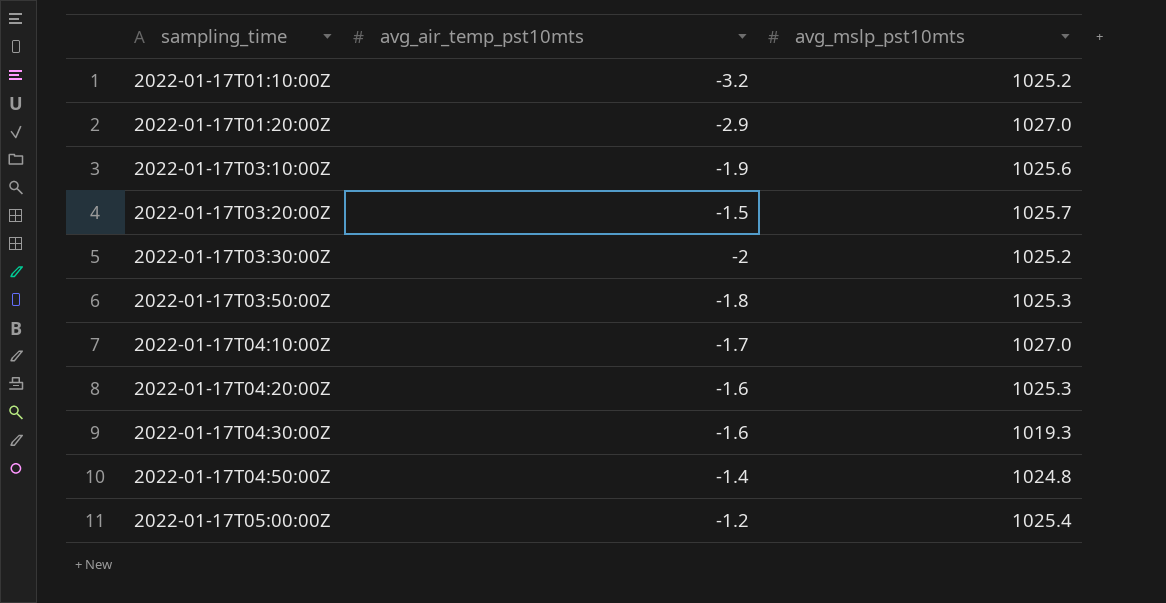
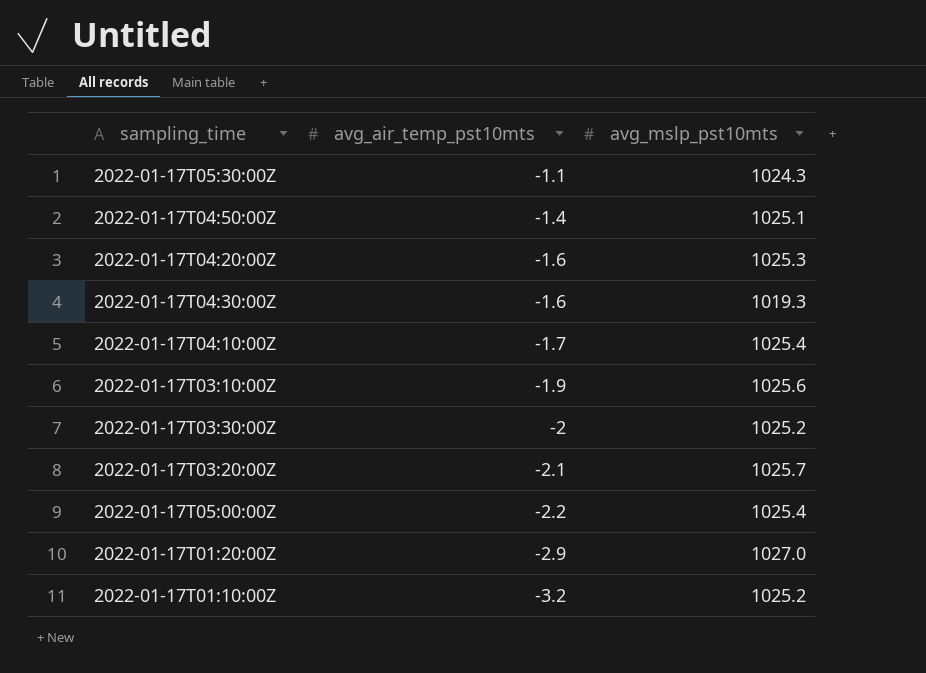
row order: sampling_time ascending -> avg_air_temp_pst10mts descending
row 2022-01-17T03:50:00Z: -1.8 | 1025.3 -> none
row 2022-01-17T05:30:00Z: none -> -1.1 | 1024.3
2022-01-17T04:50:00Z | avg_mslp_pst10mts: 1024.8 -> 1025.1
2022-01-17T04:10:00Z | avg_mslp_pst10mts: 1027.0 -> 1025.4
2022-01-17T03:20:00Z | avg_air_temp_pst10mts: -1.5 -> -2.1
2022-01-17T05:00:00Z | avg_air_temp_pst10mts: -1.2 -> -2.2

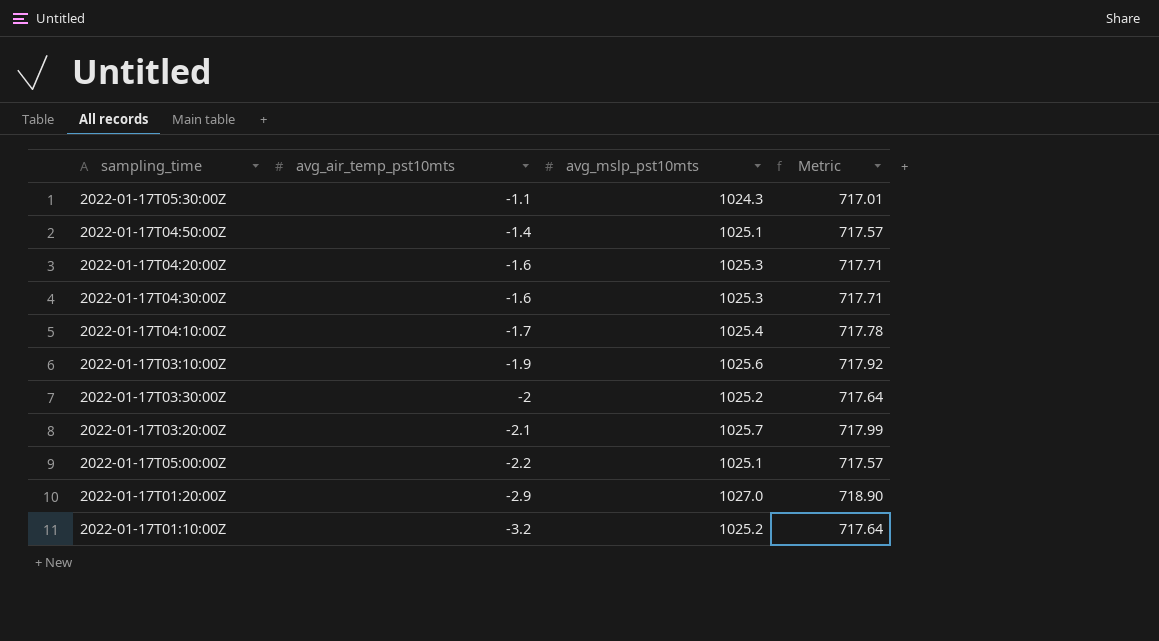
column Metric | formula: none -> [avg_mslp_pst10mts] * 0.7
2022-01-17T04:30:00Z | avg_mslp_pst10mts: 1019.3 -> 1025.3
2022-01-17T05:00:00Z | avg_mslp_pst10mts: 1025.4 -> 1025.1

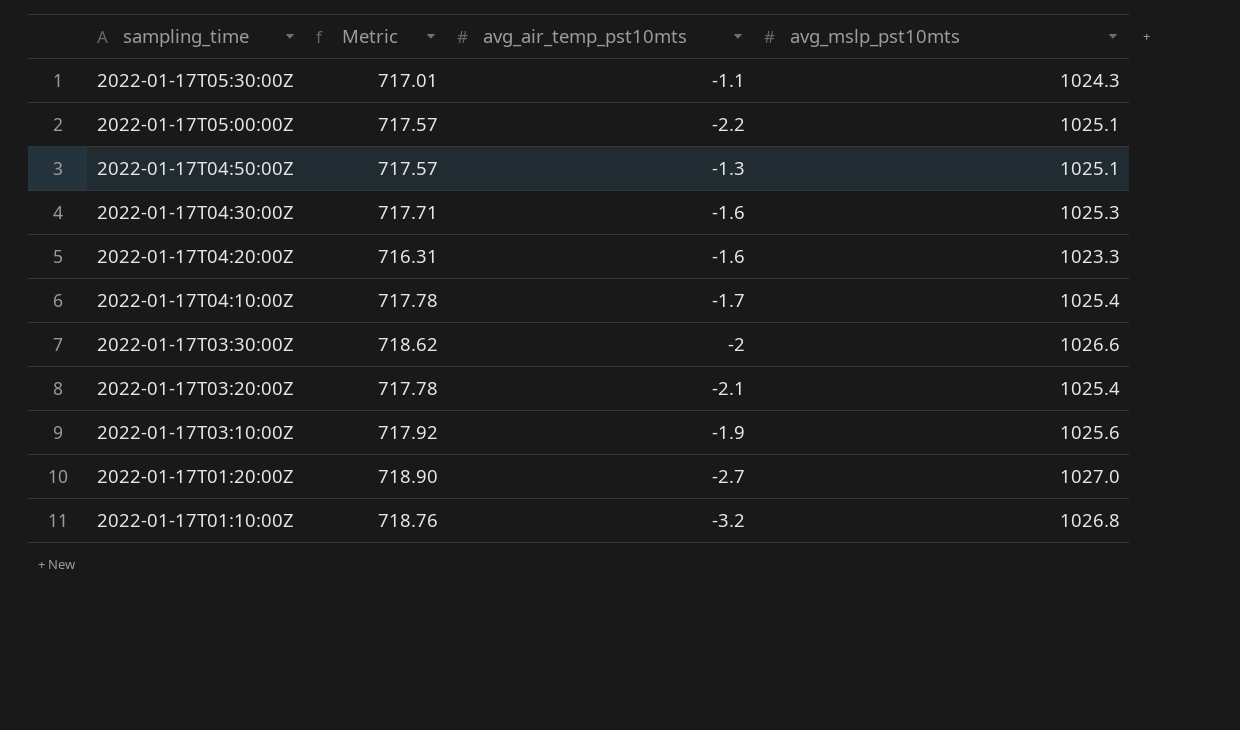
row order: avg_air_temp_pst10mts descending -> sampling_time descending
column Metric | position: 4 -> 2
2022-01-17T04:50:00Z | avg_air_temp_pst10mts: -1.4 -> -1.3
2022-01-17T04:20:00Z | Metric: 717.71 -> 716.31
2022-01-17T04:20:00Z | avg_mslp_pst10mts: 1025.3 -> 1023.3
2022-01-17T03:30:00Z | Metric: 717.64 -> 718.62
2022-01-17T03:30:00Z | avg_mslp_pst10mts: 1025.2 -> 1026.6
2022-01-17T03:20:00Z | Metric: 717.99 -> 717.78
2022-01-17T03:20:00Z | avg_mslp_pst10mts: 1025.7 -> 1025.4
2022-01-17T01:20:00Z | avg_air_temp_pst10mts: -2.9 -> -2.7
2022-01-17T01:10:00Z | Metric: 717.64 -> 718.76
2022-01-17T01:10:00Z | avg_mslp_pst10mts: 1025.2 -> 1026.8

